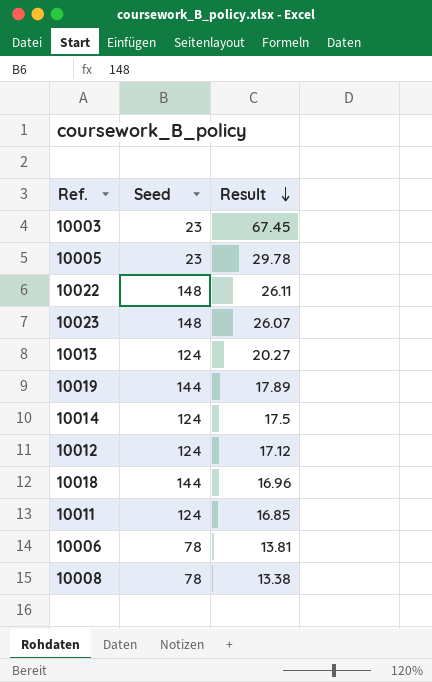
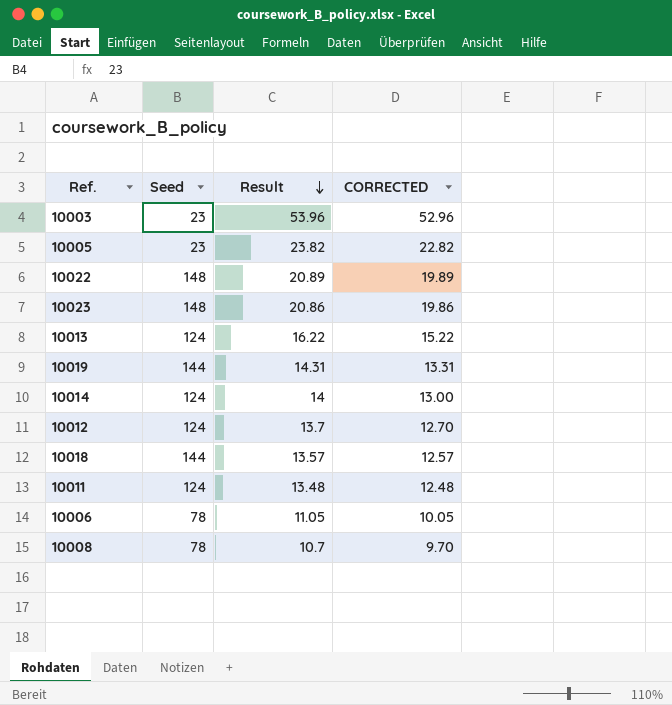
column CORRECTED | formula: none -> [Result] - 1
10003 | Result: 67.45 -> 53.96
10005 | Result: 29.78 -> 23.82
10022 | Result: 26.11 -> 20.89
10023 | Result: 26.07 -> 20.86
10013 | Result: 20.27 -> 16.22
10019 | Result: 17.89 -> 14.31
10014 | Result: 17.5 -> 14
10012 | Result: 17.12 -> 13.7
10018 | Result: 16.96 -> 13.57
10011 | Result: 16.85 -> 13.48
10006 | Result: 13.81 -> 11.05
10008 | Result: 13.38 -> 10.7

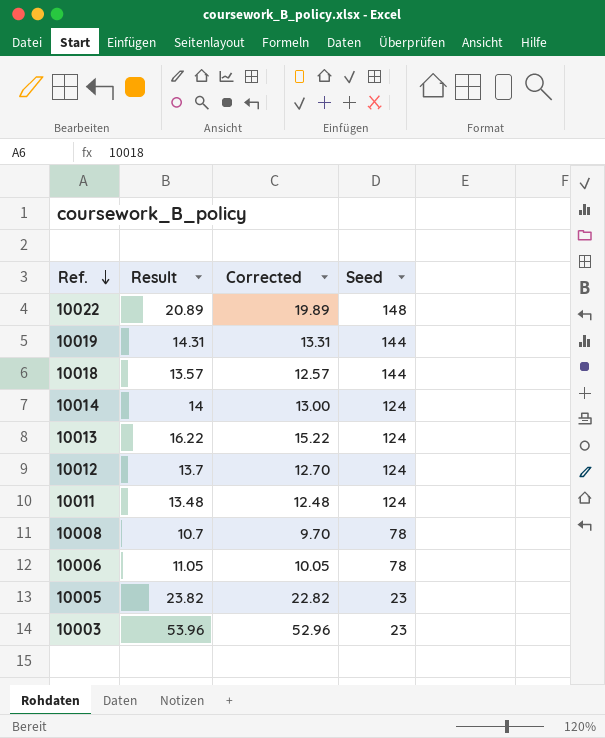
row order: Result descending -> Ref. descending
column name: CORRECTED -> Corrected
column Seed | position: 2 -> 4
row 10023: 148 | 20.86 | 19.86 -> none

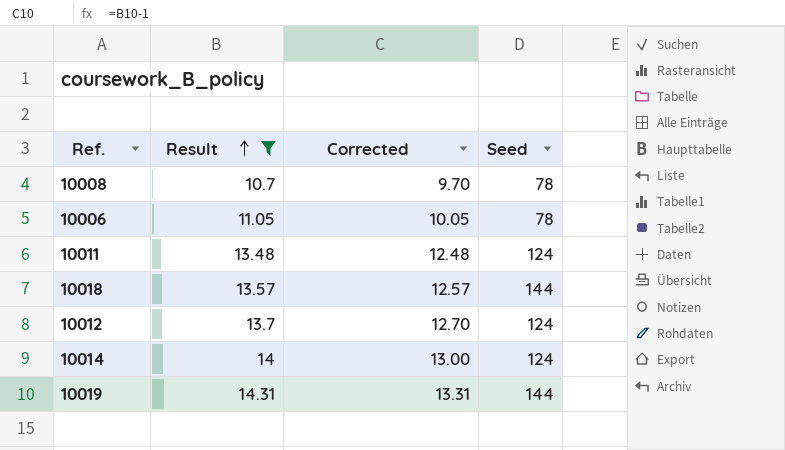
filter: none -> Result <= 14.31
row order: Ref. descending -> Result ascending

